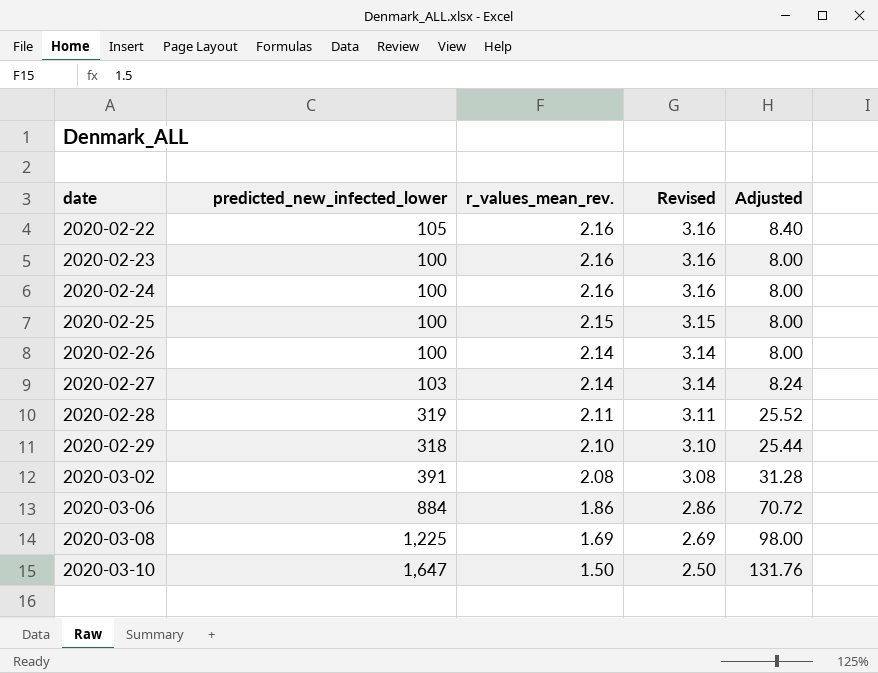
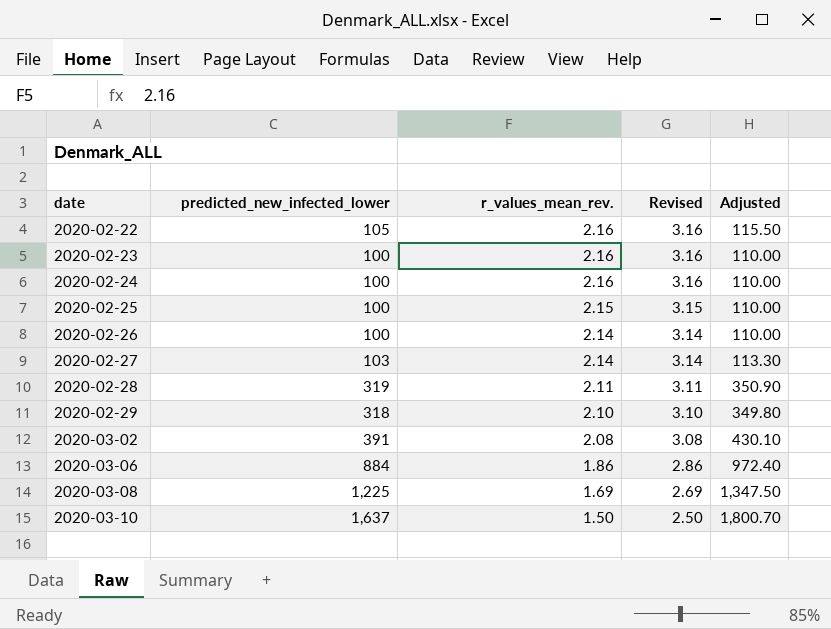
column Adjusted | formula: [predicted_new_infected_lower] * 0.08 -> [predicted_new_infected_lower] * 1.1
2020-03-10 | predicted_new_infected_lower: 1,647 -> 1,637

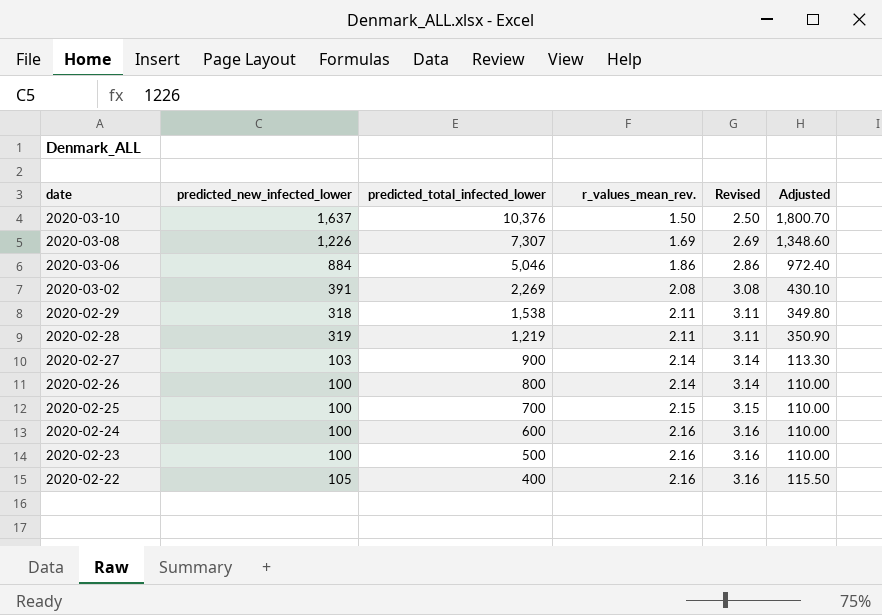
row order: date ascending -> date descending
column predicted_total_infected_lower | position: none -> 3
2020-03-08 | predicted_new_infected_lower: 1,225 -> 1,226
2020-03-08 | Adjusted: 1,347.50 -> 1,348.60
2020-02-29 | r_values_mean_rev.: 2.10 -> 2.11
2020-02-29 | Revised: 3.10 -> 3.11

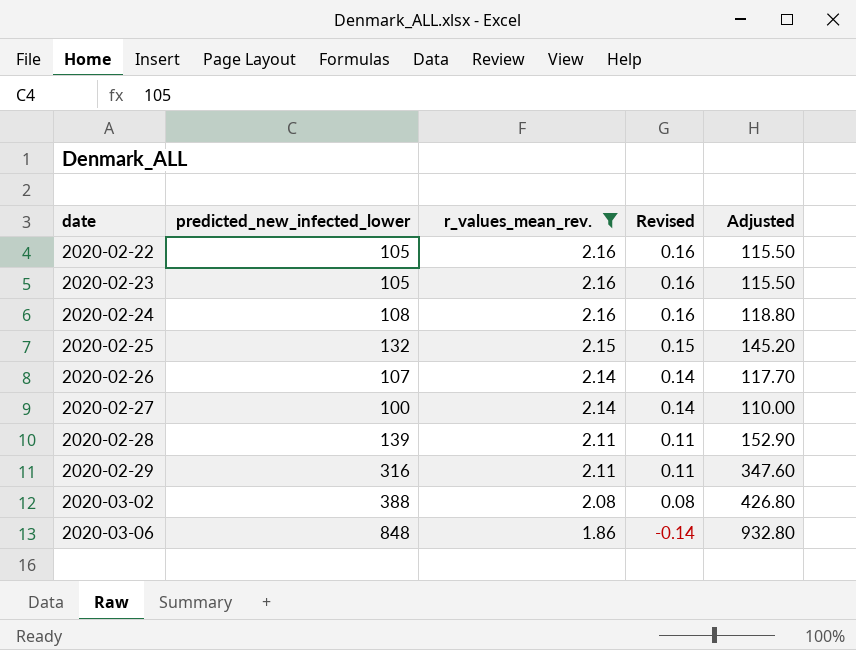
filter: none -> r_values_mean_rev. >= 1.86
row order: date descending -> date ascending
column predicted_total_infected_lower | position: 3 -> none
column Revised | formula: [r_values_mean_rev.] + 1 -> [r_values_mean_rev.] - 2
2020-02-23 | predicted_new_infected_lower: 100 -> 105
2020-02-23 | Adjusted: 110.00 -> 115.50
2020-02-24 | predicted_new_infected_lower: 100 -> 108
2020-02-24 | Adjusted: 110.00 -> 118.80
2020-02-25 | predicted_new_infected_lower: 100 -> 132
2020-02-25 | Adjusted: 110.00 -> 145.20
2020-02-26 | predicted_new_infected_lower: 100 -> 107
2020-02-26 | Adjusted: 110.00 -> 117.70
2020-02-27 | predicted_new_infected_lower: 103 -> 100
2020-02-27 | Adjusted: 113.30 -> 110.00
2020-02-28 | predicted_new_infected_lower: 319 -> 139
2020-02-28 | Adjusted: 350.90 -> 152.90
2020-02-29 | predicted_new_infected_lower: 318 -> 316
2020-02-29 | Adjusted: 349.80 -> 347.60
2020-03-02 | predicted_new_infected_lower: 391 -> 388
2020-03-02 | Adjusted: 430.10 -> 426.80
2020-03-06 | predicted_new_infected_lower: 884 -> 848
2020-03-06 | Adjusted: 972.40 -> 932.80

